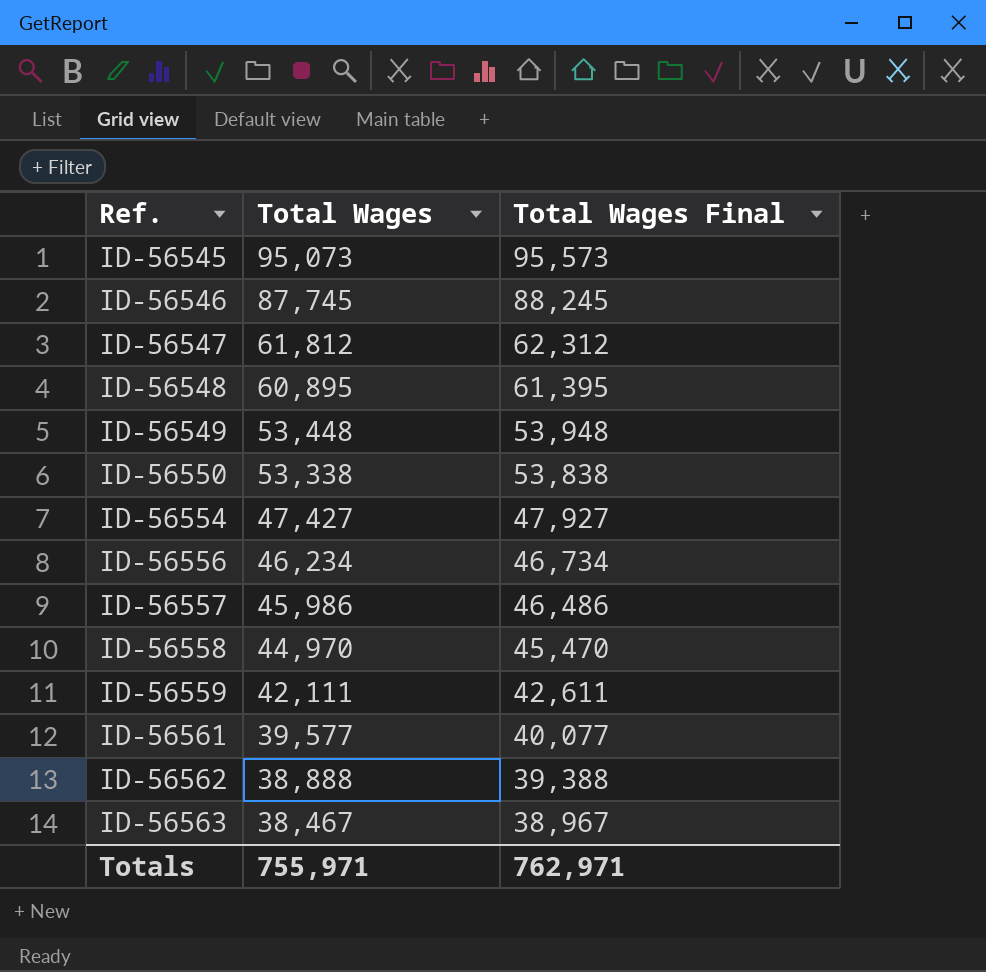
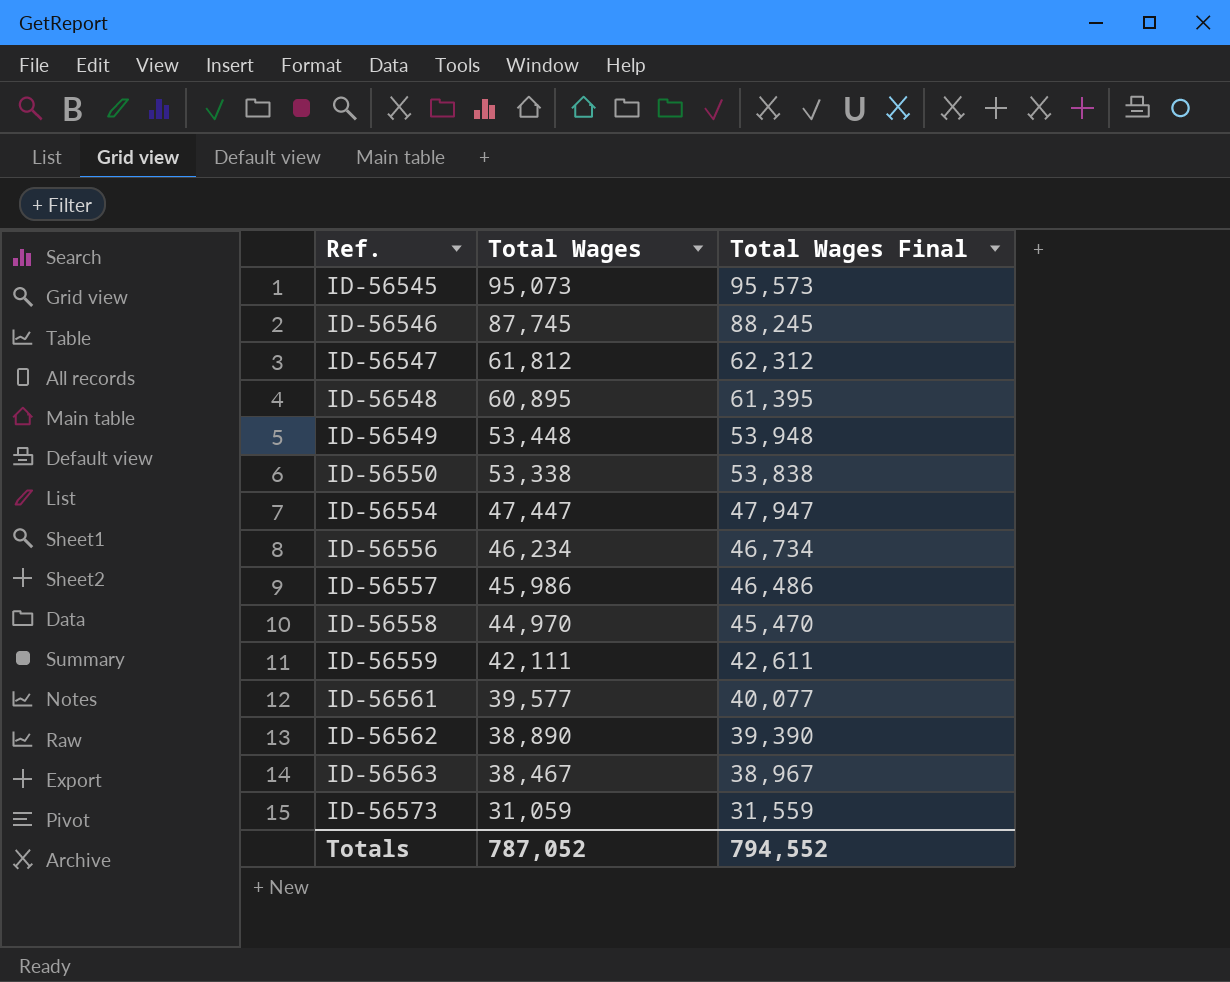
ID-56554 | Total Wages: 47,427 -> 47,447
ID-56554 | Total Wages Final: 47,927 -> 47,947
ID-56562 | Total Wages: 38,888 -> 38,890
ID-56562 | Total Wages Final: 39,388 -> 39,390
row ID-56573: none -> 31,059 | 31,559
Totals | Total Wages: 755,971 -> 787,052
Totals | Total Wages Final: 762,971 -> 794,552

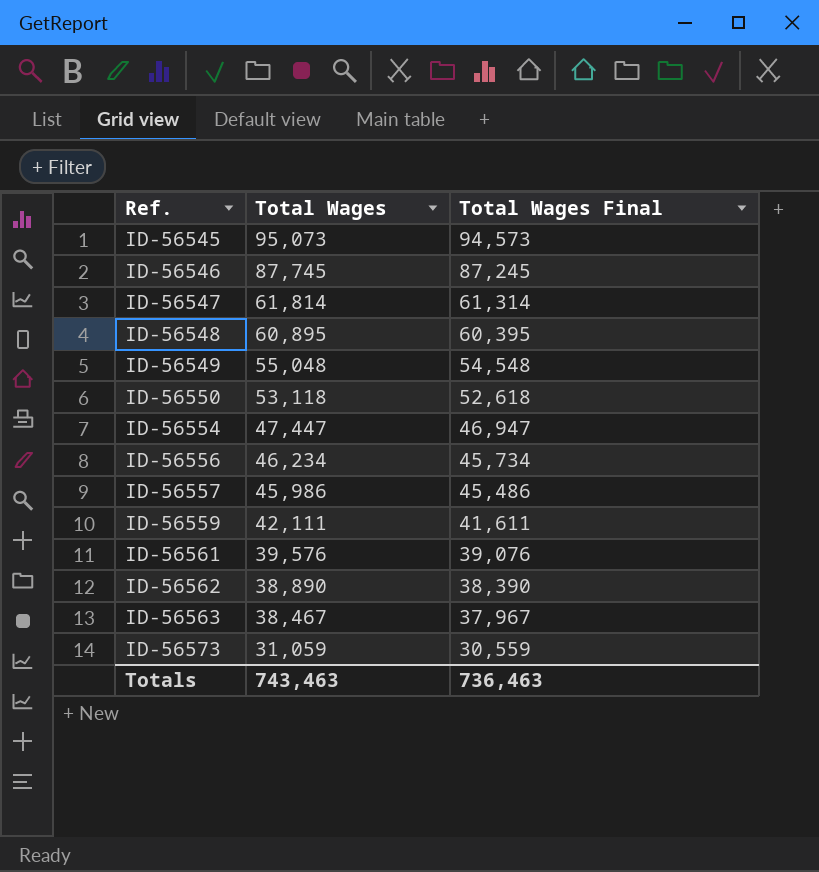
column Total Wages Final | formula: [Total Wages] + 500 -> [Total Wages] - 500
row ID-56558: 44,970 | 45,470 -> none
ID-56547 | Total Wages: 61,812 -> 61,814
ID-56549 | Total Wages: 53,448 -> 55,048
ID-56550 | Total Wages: 53,338 -> 53,118
ID-56561 | Total Wages: 39,577 -> 39,576
Totals | Total Wages: 787,052 -> 743,463
Totals | Total Wages Final: 794,552 -> 736,463

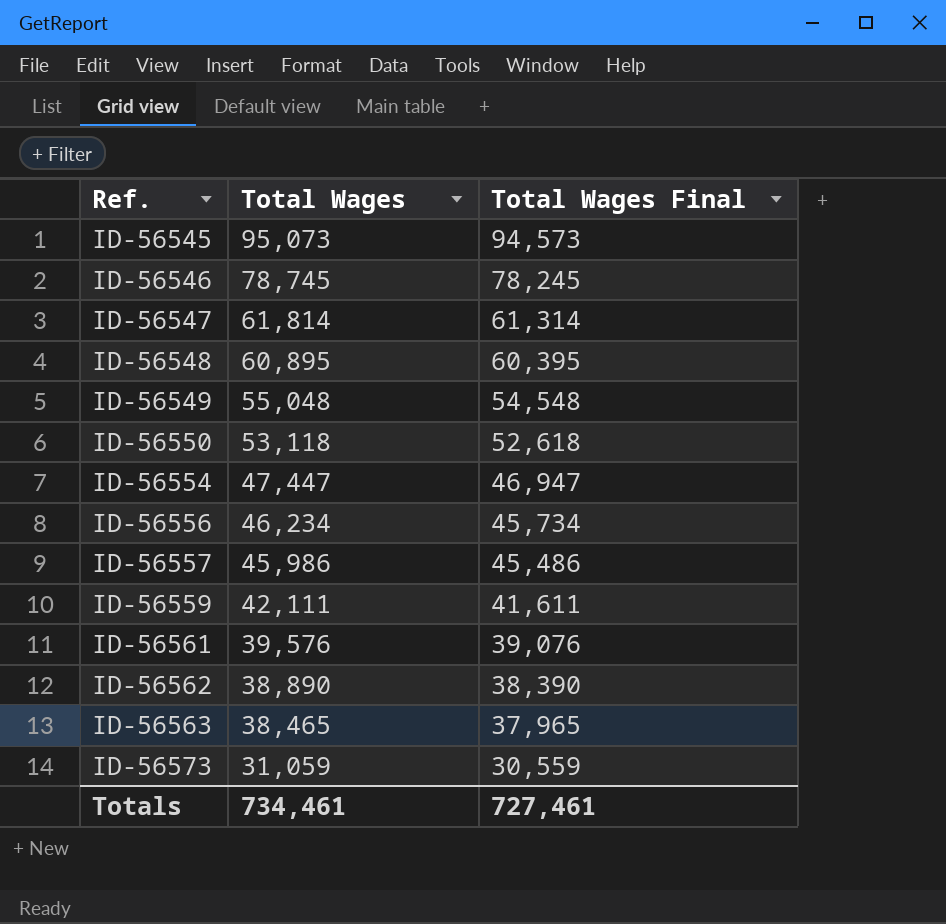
ID-56546 | Total Wages: 87,745 -> 78,745
ID-56546 | Total Wages Final: 87,245 -> 78,245
ID-56563 | Total Wages: 38,467 -> 38,465
ID-56563 | Total Wages Final: 37,967 -> 37,965
Totals | Total Wages: 743,463 -> 734,461
Totals | Total Wages Final: 736,463 -> 727,461

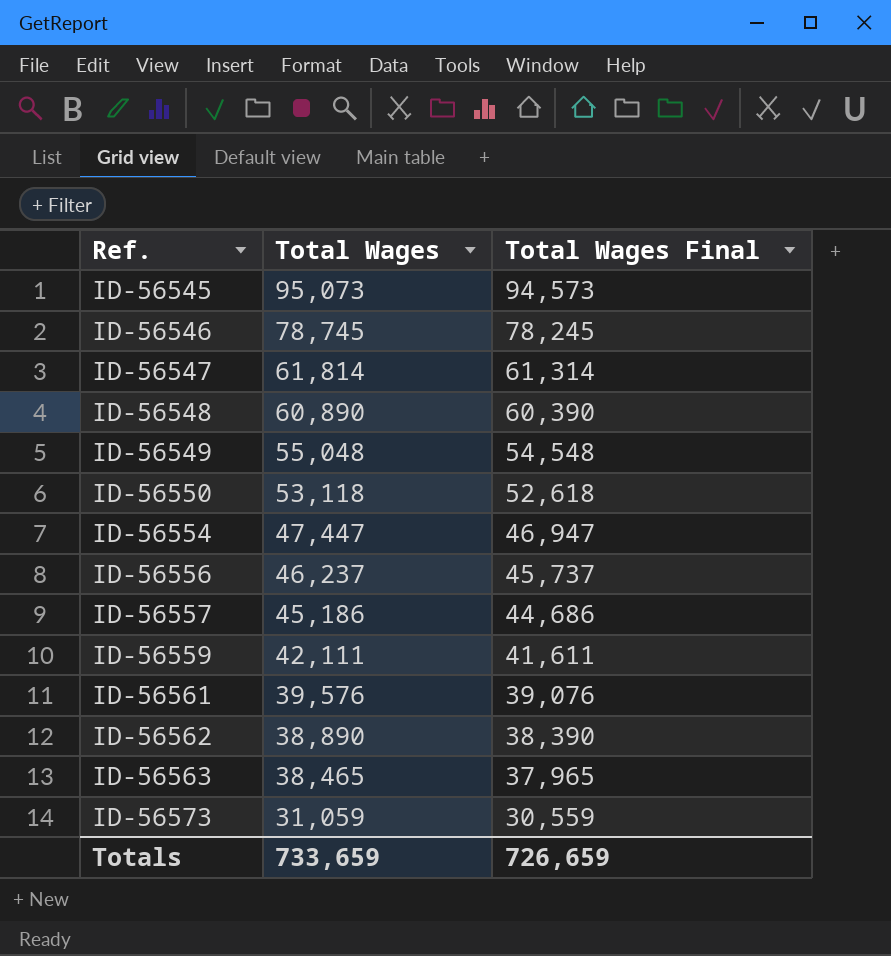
ID-56548 | Total Wages: 60,895 -> 60,890
ID-56548 | Total Wages Final: 60,395 -> 60,390
ID-56556 | Total Wages: 46,234 -> 46,237
ID-56556 | Total Wages Final: 45,734 -> 45,737
ID-56557 | Total Wages: 45,986 -> 45,186
ID-56557 | Total Wages Final: 45,486 -> 44,686
Totals | Total Wages: 734,461 -> 733,659
Totals | Total Wages Final: 727,461 -> 726,659

